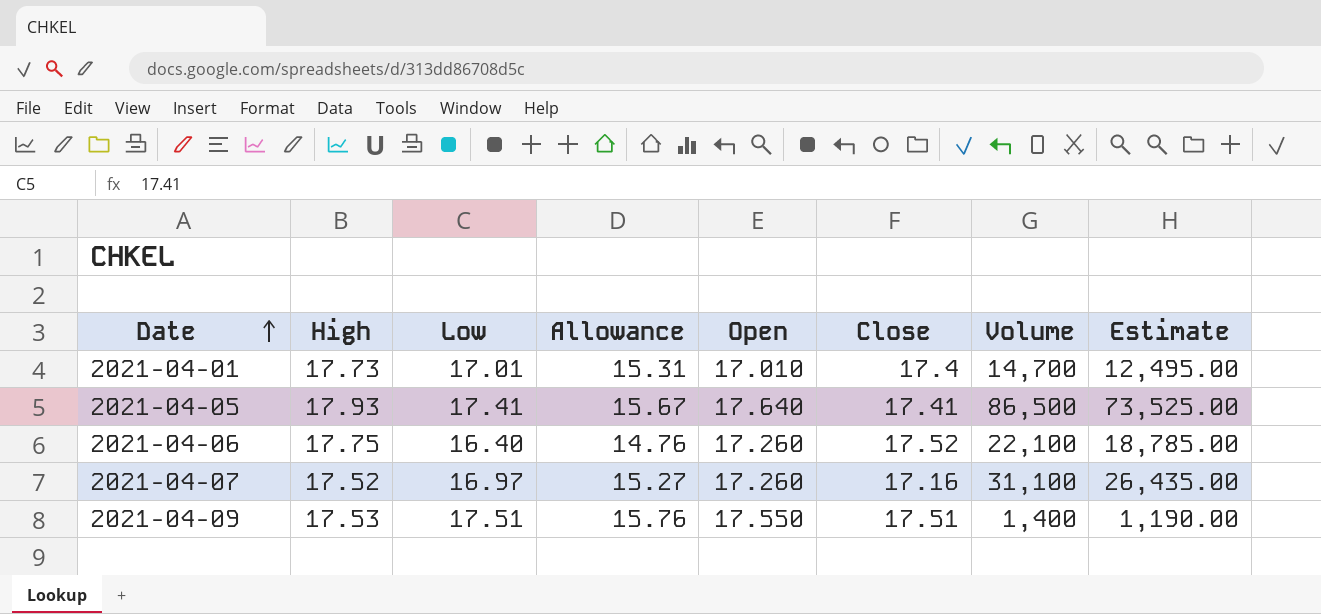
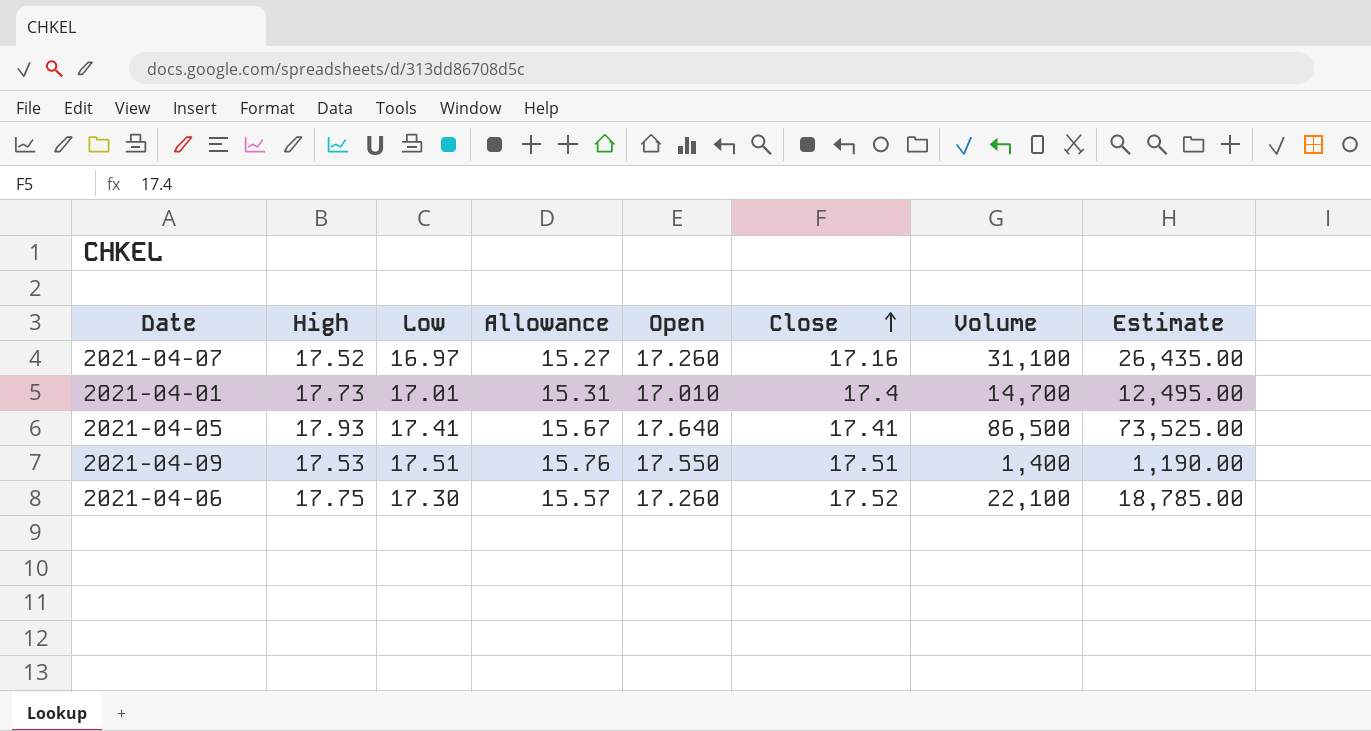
row order: Date ascending -> Close ascending
2021-04-06 | Low: 16.40 -> 17.30
2021-04-06 | Allowance: 14.76 -> 15.57

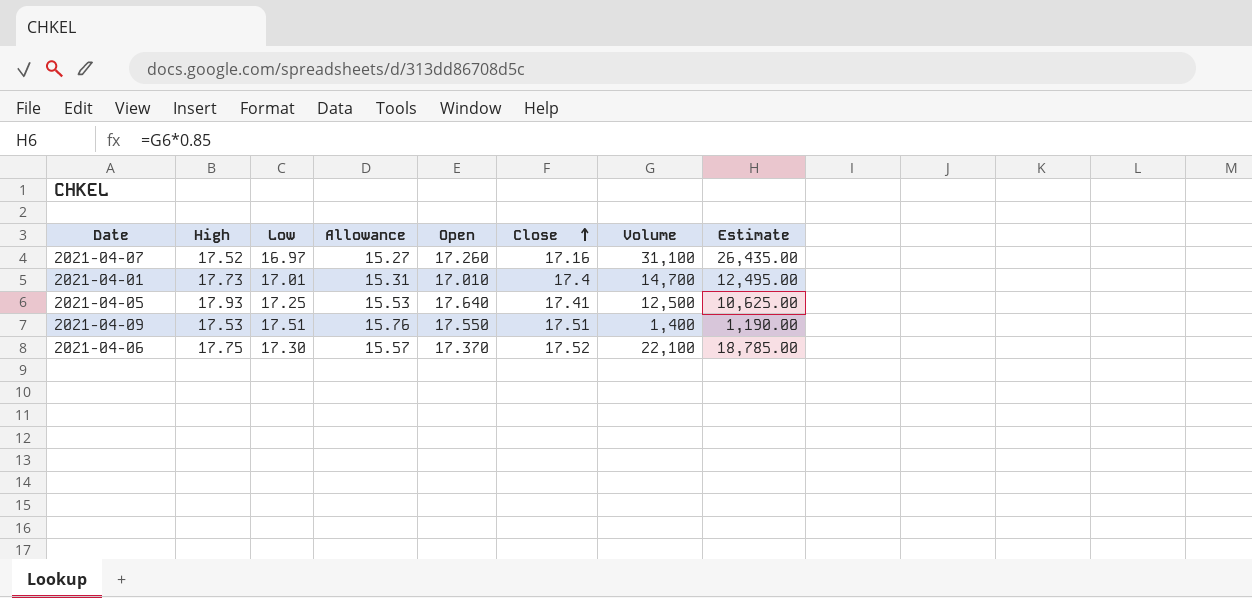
2021-04-05 | Low: 17.41 -> 17.25
2021-04-05 | Allowance: 15.67 -> 15.53
2021-04-05 | Volume: 86,500 -> 12,500
2021-04-05 | Estimate: 73,525.00 -> 10,625.00
2021-04-06 | Open: 17.260 -> 17.370

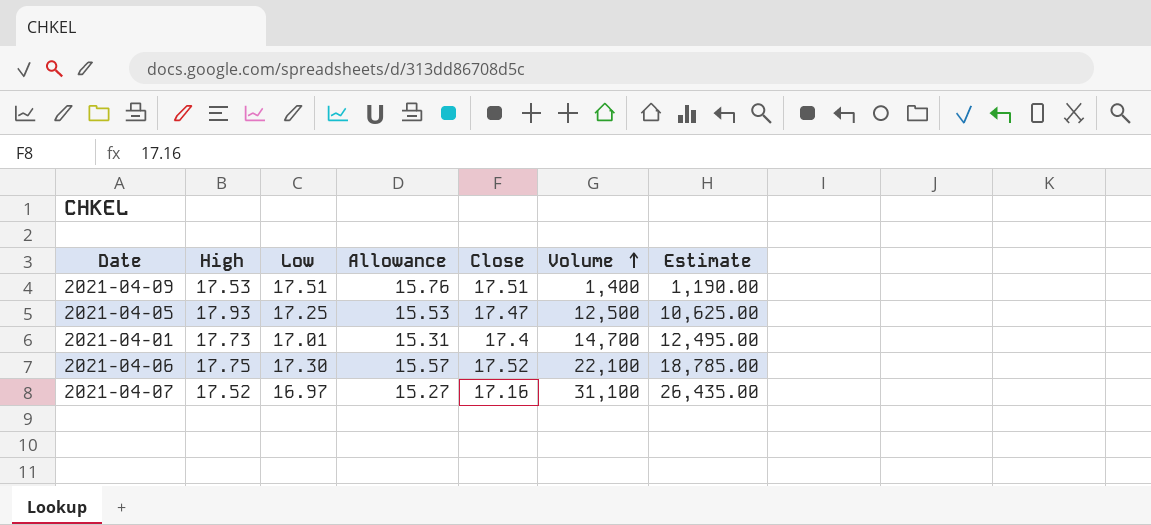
row order: Close ascending -> Volume ascending
column Open | position: 5 -> none
2021-04-05 | Close: 17.41 -> 17.47

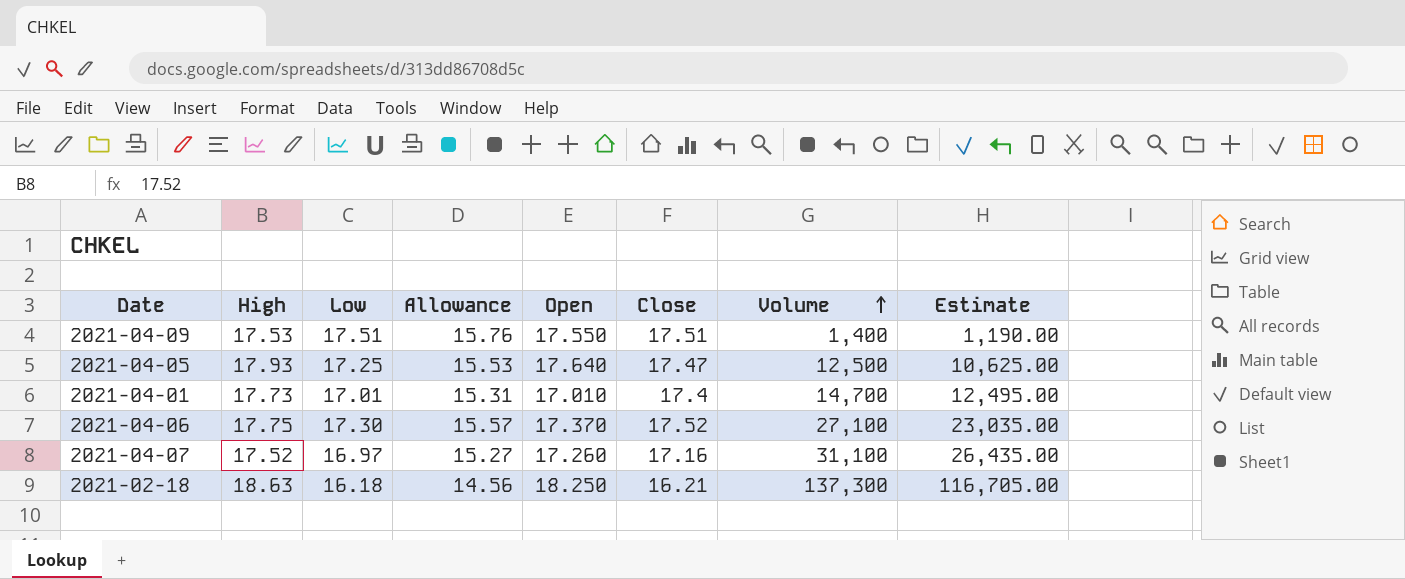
column Open | position: none -> 5
2021-04-06 | Volume: 22,100 -> 27,100
2021-04-06 | Estimate: 18,785.00 -> 23,035.00
row 2021-02-18: none -> 18.63 | 16.18 | 14.56 | 18.250 | 16.21 | 137,300 | 116,705.00

